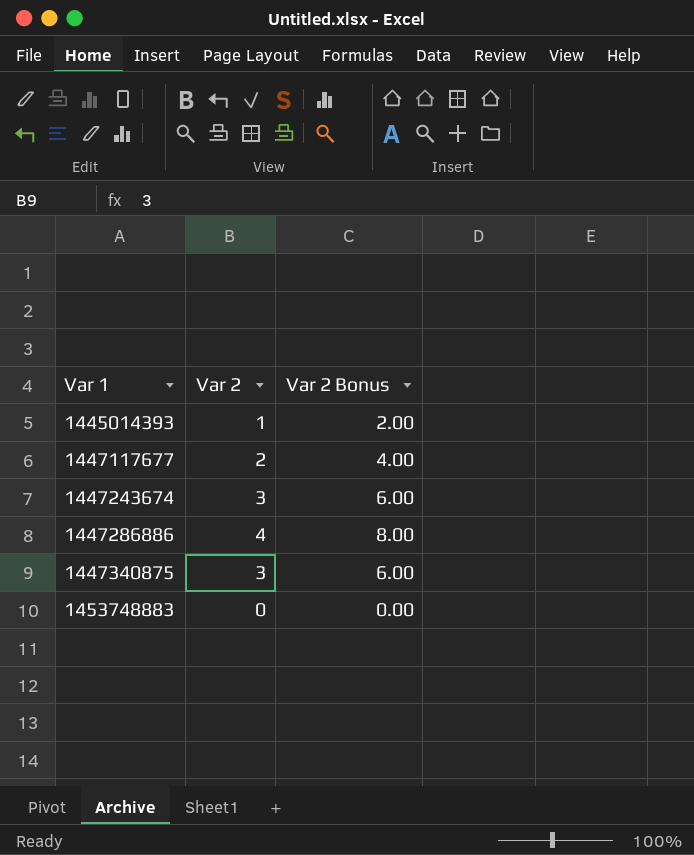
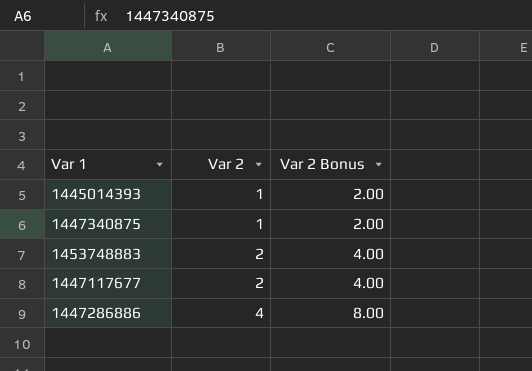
row order: Var 1 ascending -> Var 2 ascending
row 1447243674: 3 | 6.00 -> none
1447340875 | Var 2: 3 -> 1
1447340875 | Var 2 Bonus: 6.00 -> 2.00
1453748883 | Var 2: 0 -> 2
1453748883 | Var 2 Bonus: 0.00 -> 4.00

